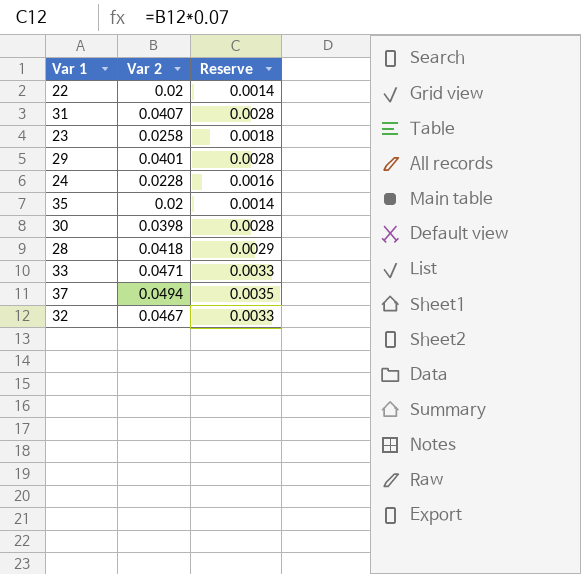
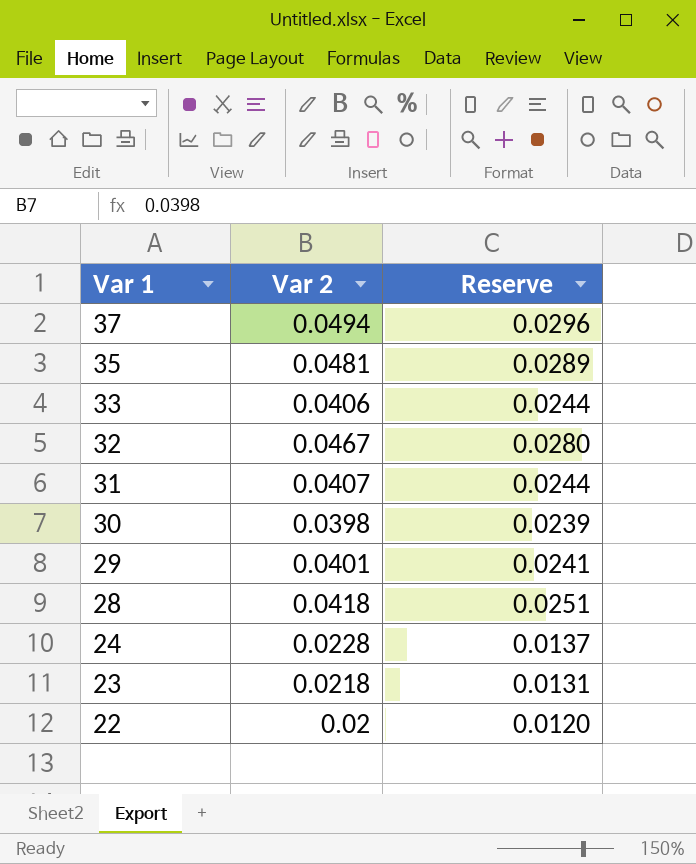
row order: none -> Var 1 descending
column Reserve | formula: [Var 2] * 0.07 -> [Var 2] * 0.6
35 | Var 2: 0.02 -> 0.0481
33 | Var 2: 0.0471 -> 0.0406
23 | Var 2: 0.0258 -> 0.0218

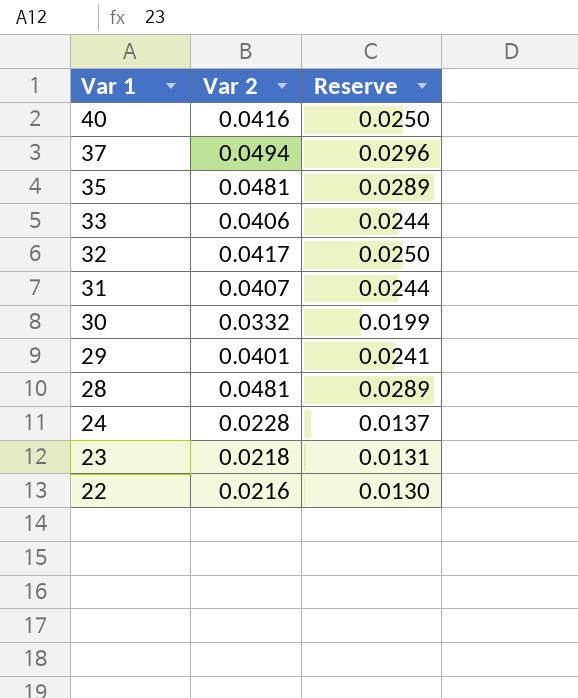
row 40: none -> 0.0416 | 0.0250
32 | Var 2: 0.0467 -> 0.0417
32 | Reserve: 0.0280 -> 0.0250
30 | Var 2: 0.0398 -> 0.0332
30 | Reserve: 0.0239 -> 0.0199
28 | Var 2: 0.0418 -> 0.0481
28 | Reserve: 0.0251 -> 0.0289
22 | Var 2: 0.02 -> 0.0216
22 | Reserve: 0.0120 -> 0.0130

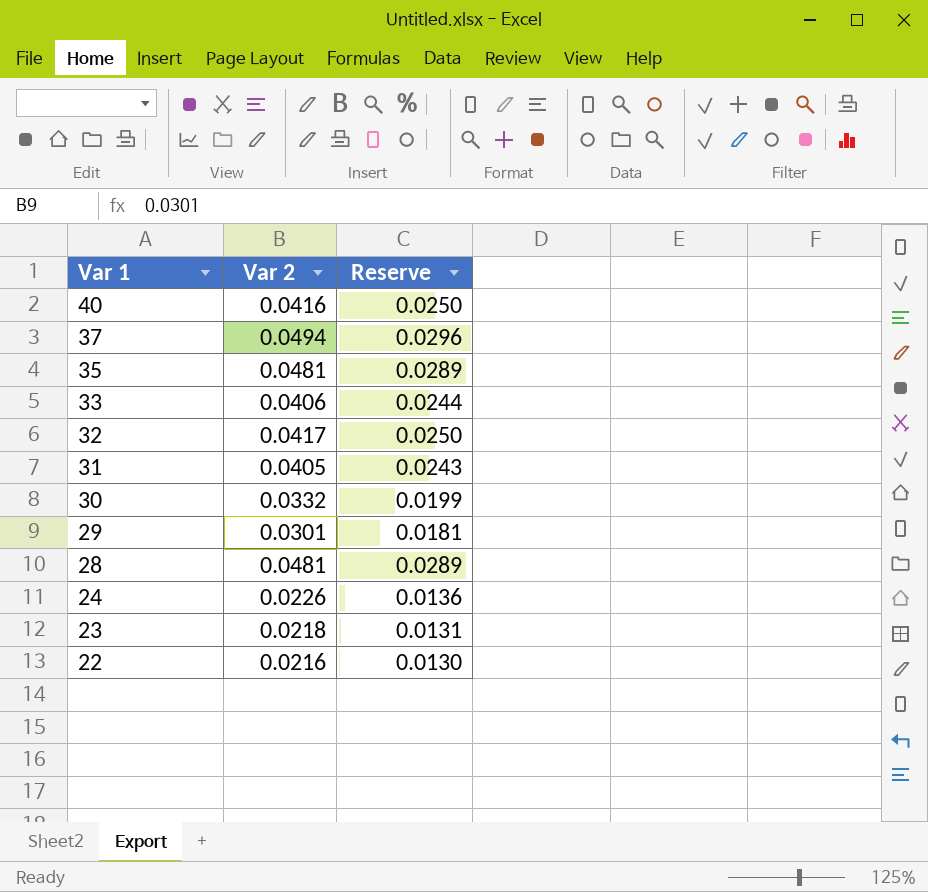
31 | Var 2: 0.0407 -> 0.0405
31 | Reserve: 0.0244 -> 0.0243
29 | Var 2: 0.0401 -> 0.0301
29 | Reserve: 0.0241 -> 0.0181
24 | Var 2: 0.0228 -> 0.0226
24 | Reserve: 0.0137 -> 0.0136

